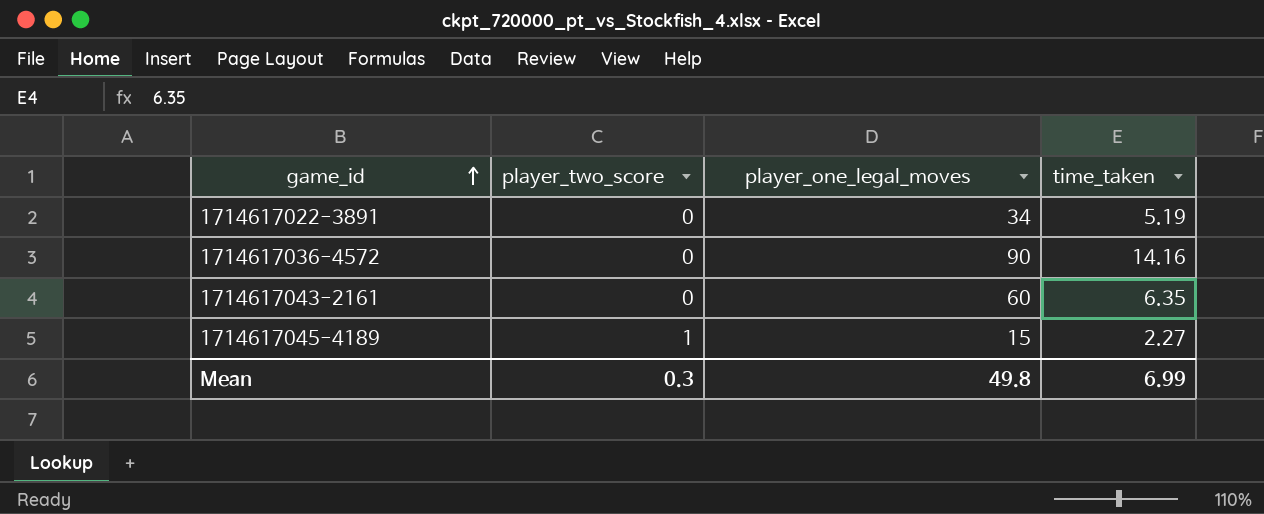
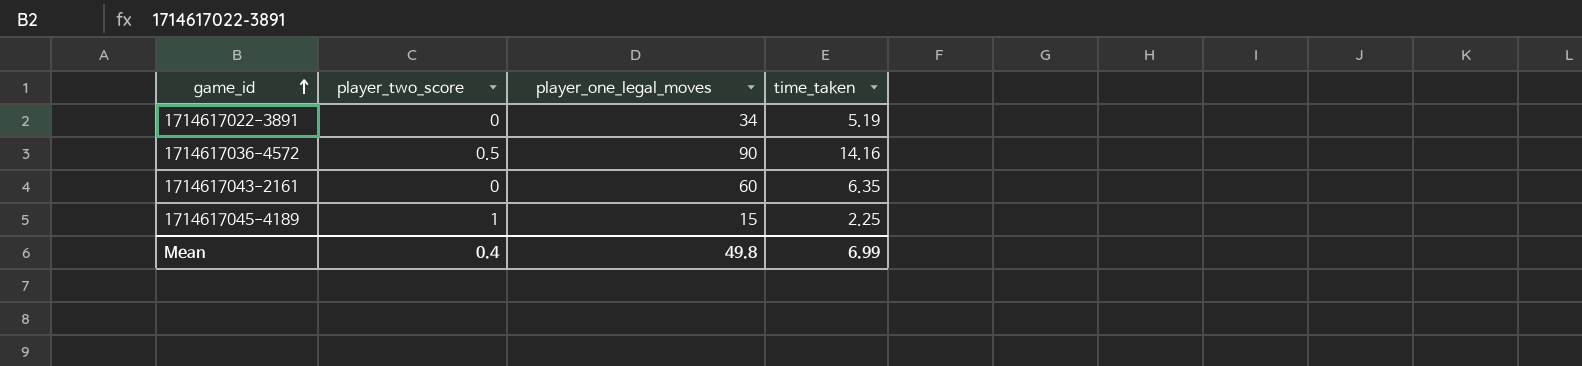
1714617036-4572 | player_two_score: 0 -> 0.5
1714617045-4189 | time_taken: 2.27 -> 2.25
Mean | player_two_score: 0.3 -> 0.4

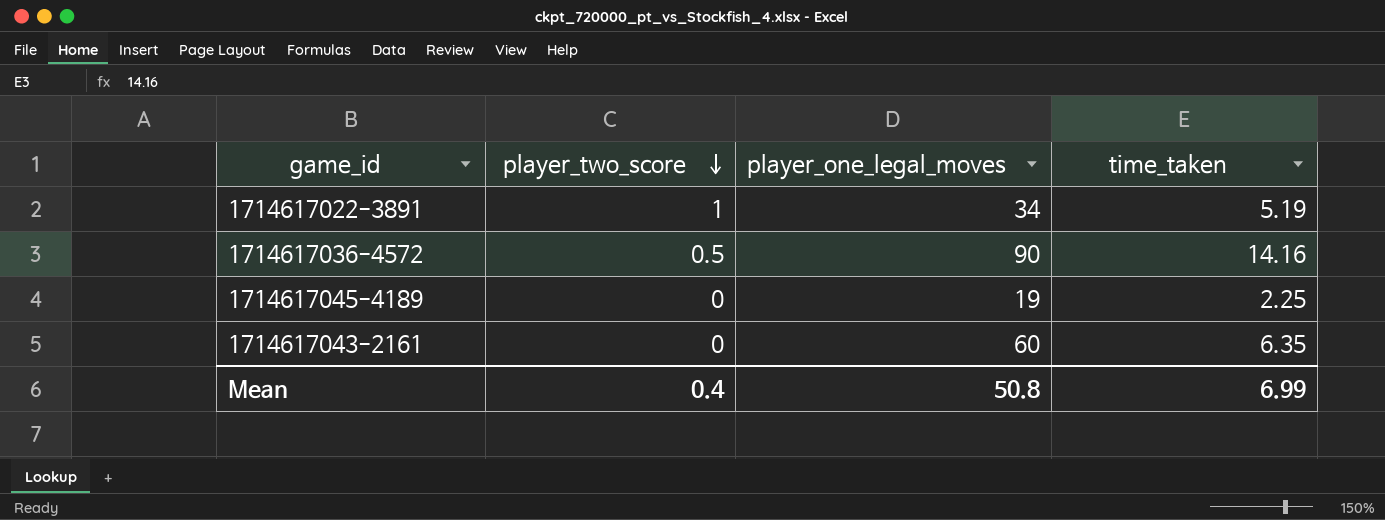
row order: game_id ascending -> player_two_score descending
1714617022-3891 | player_two_score: 0 -> 1
1714617045-4189 | player_two_score: 1 -> 0
1714617045-4189 | player_one_legal_moves: 15 -> 19
Mean | player_one_legal_moves: 49.8 -> 50.8

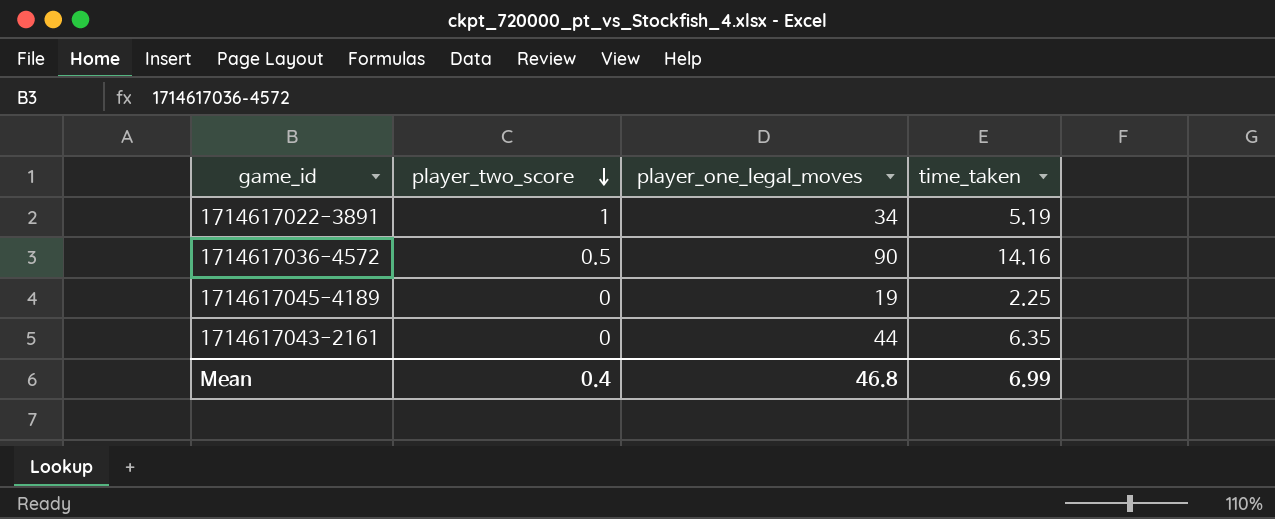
1714617043-2161 | player_one_legal_moves: 60 -> 44
Mean | player_one_legal_moves: 50.8 -> 46.8

